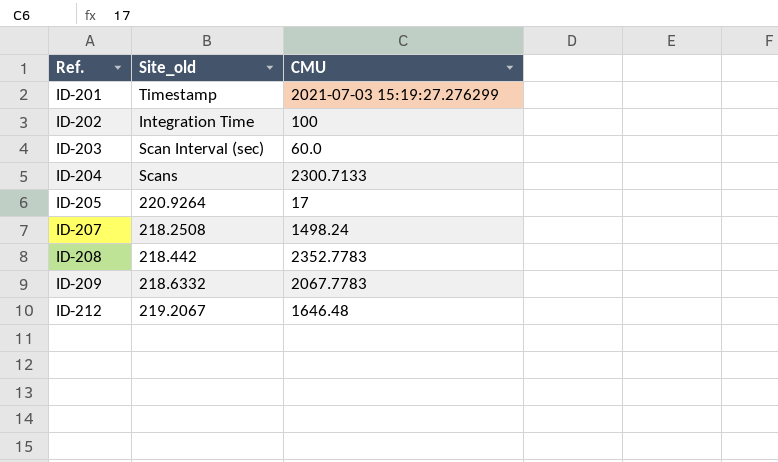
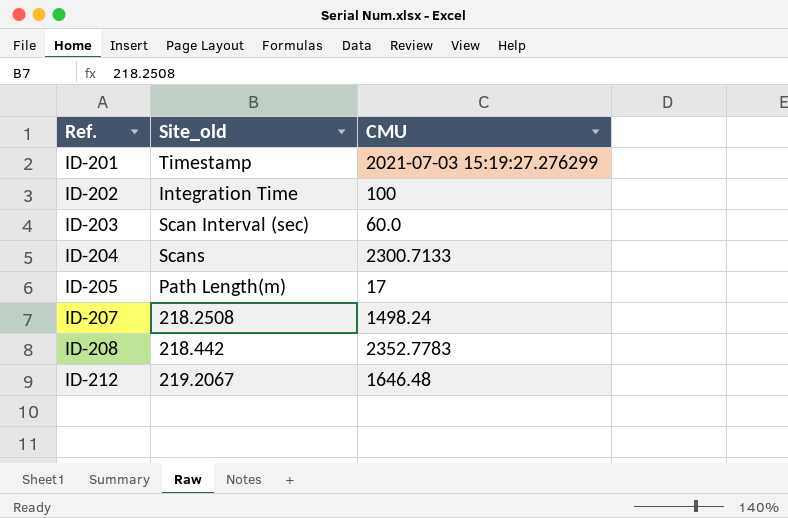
row ID-209: 218.6332 | 2067.7783 -> none
ID-205 | Site_old: 220.9264 -> Path Length(m)

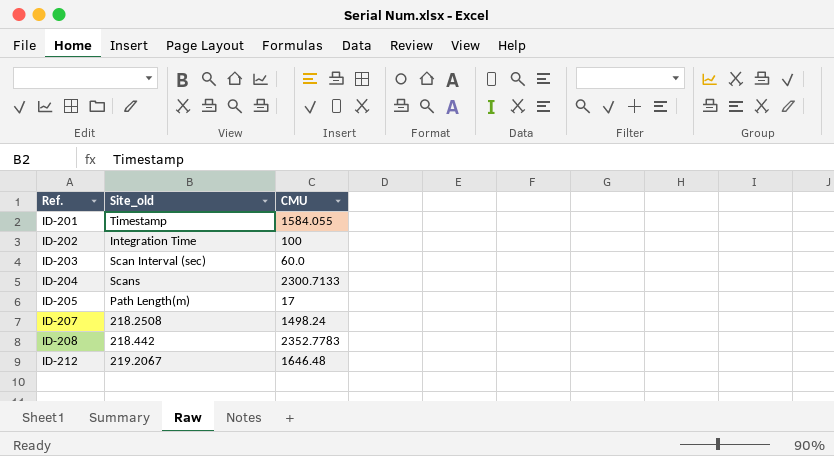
ID-201 | CMU: 2021-07-03 15:19:27.276299 -> 1584.055

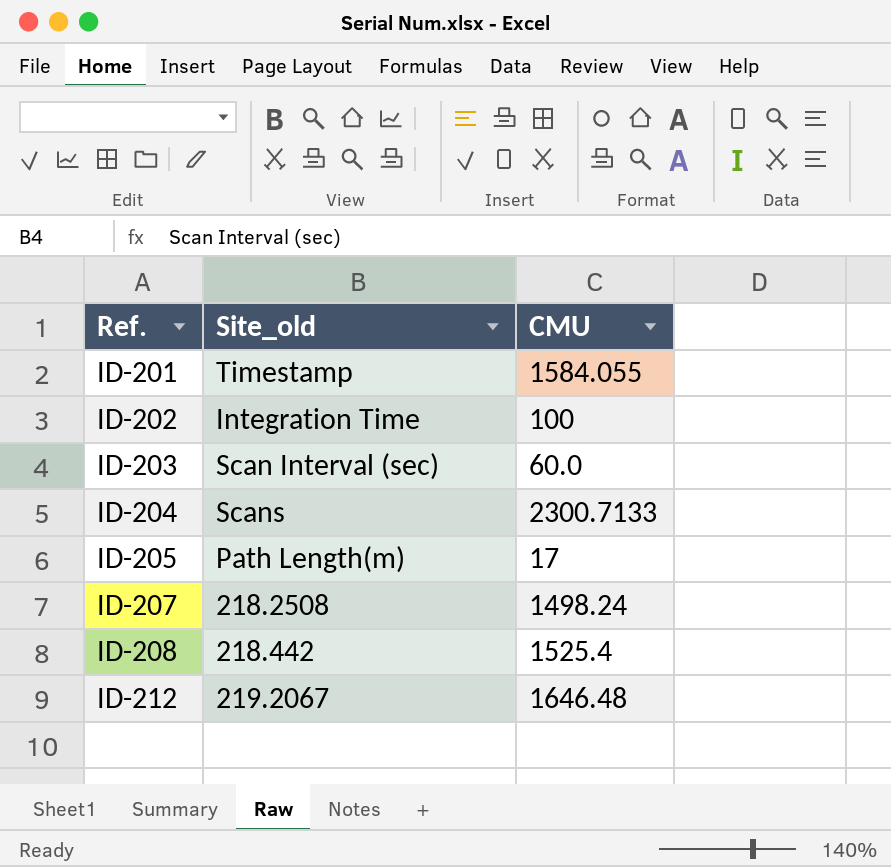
ID-208 | CMU: 2352.7783 -> 1525.4

